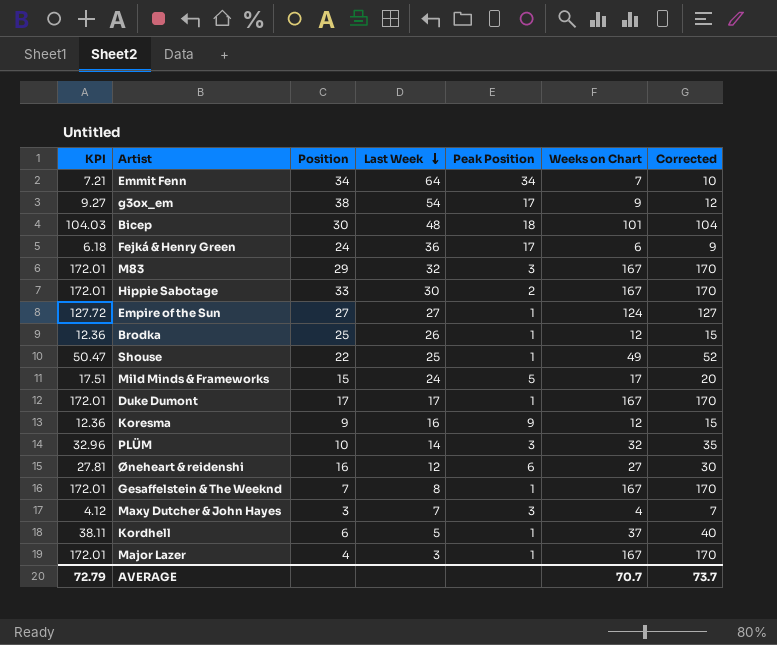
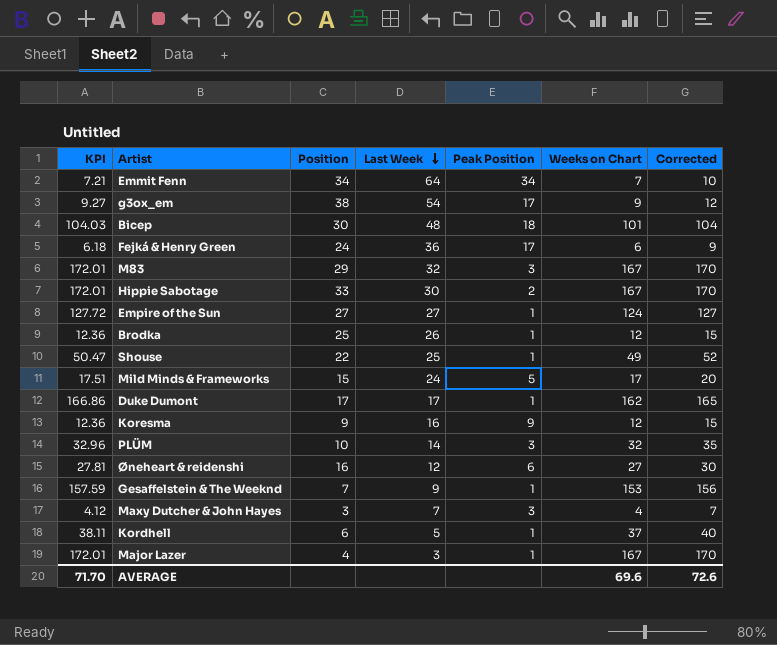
Duke Dumont | KPI: 172.01 -> 166.86
Duke Dumont | Weeks on Chart: 167 -> 162
Duke Dumont | Corrected: 170 -> 165
Gesaffelstein & The Weeknd | KPI: 172.01 -> 157.59
Gesaffelstein & The Weeknd | Last Week: 8 -> 9
Gesaffelstein & The Weeknd | Weeks on Chart: 167 -> 153
Gesaffelstein & The Weeknd | Corrected: 170 -> 156
AVERAGE | KPI: 72.79 -> 71.70
AVERAGE | Weeks on Chart: 70.7 -> 69.6
AVERAGE | Corrected: 73.7 -> 72.6

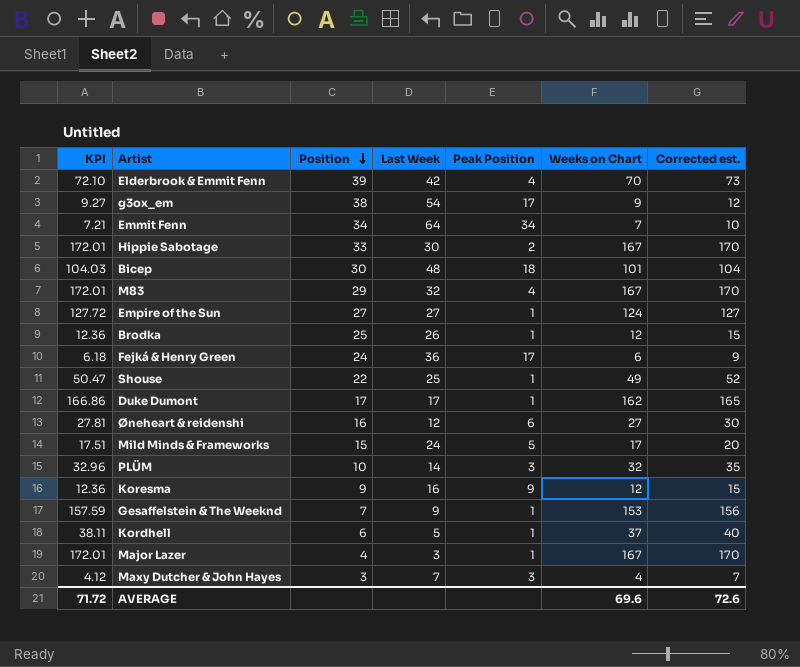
row order: Last Week descending -> Position descending
column name: Corrected -> Corrected est.
row Elderbrook & Emmit Fenn: none -> 72.10 | 39 | 42 | 4 | 70 | 73
M83 | Peak Position: 3 -> 4
AVERAGE | KPI: 71.70 -> 71.72

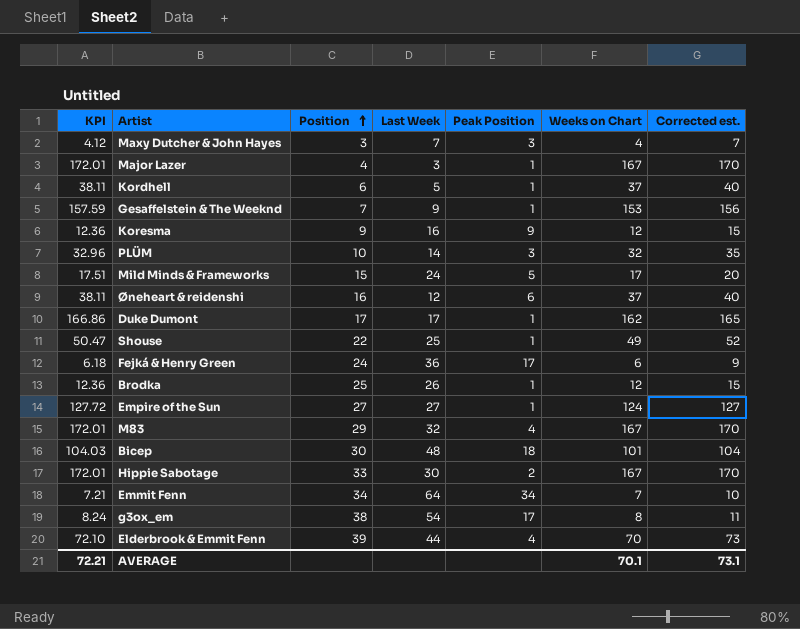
row order: Position descending -> Position ascending
Øneheart & reidenshi | KPI: 27.81 -> 38.11
Øneheart & reidenshi | Weeks on Chart: 27 -> 37
Øneheart & reidenshi | Corrected est.: 30 -> 40
g3ox_em | KPI: 9.27 -> 8.24
g3ox_em | Weeks on Chart: 9 -> 8
g3ox_em | Corrected est.: 12 -> 11
Elderbrook & Emmit Fenn | Last Week: 42 -> 44
AVERAGE | KPI: 71.72 -> 72.21
AVERAGE | Weeks on Chart: 69.6 -> 70.1
AVERAGE | Corrected est.: 72.6 -> 73.1

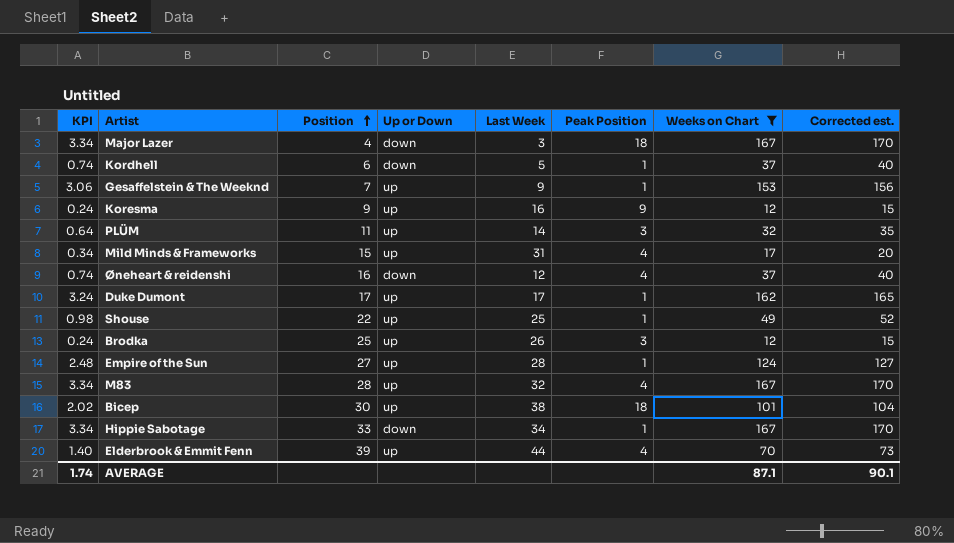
filter: none -> Weeks on Chart >= 12
column KPI | formula: [Weeks on Chart] * 1.03 -> [Weeks on Chart] * 0.02
column Up or Down | position: none -> 4
Major Lazer | Peak Position: 1 -> 18
PLÜM | Position: 10 -> 11
Mild Minds & Frameworks | Last Week: 24 -> 31
Mild Minds & Frameworks | Peak Position: 5 -> 4
Øneheart & reidenshi | Peak Position: 6 -> 4
Brodka | Peak Position: 1 -> 3
Empire of the Sun | Last Week: 27 -> 28
M83 | Position: 29 -> 28
Bicep | Last Week: 48 -> 38
Hippie Sabotage | Last Week: 30 -> 34
Hippie Sabotage | Peak Position: 2 -> 1
AVERAGE | KPI: 72.21 -> 1.74
AVERAGE | Weeks on Chart: 70.1 -> 87.1
AVERAGE | Corrected est.: 73.1 -> 90.1

